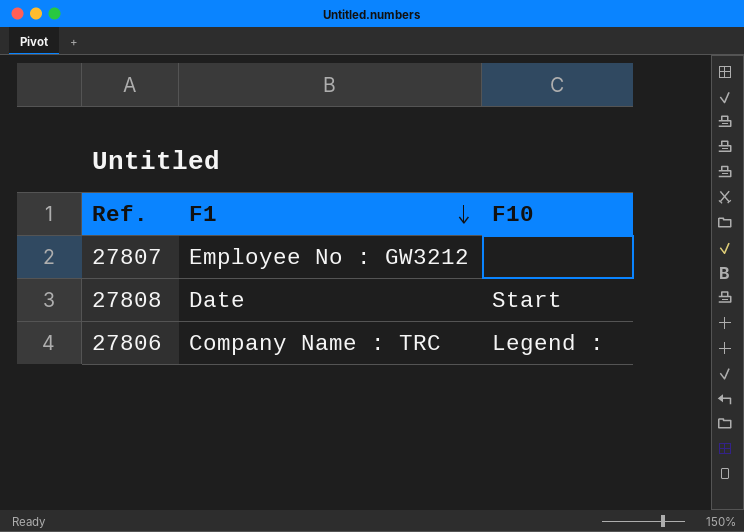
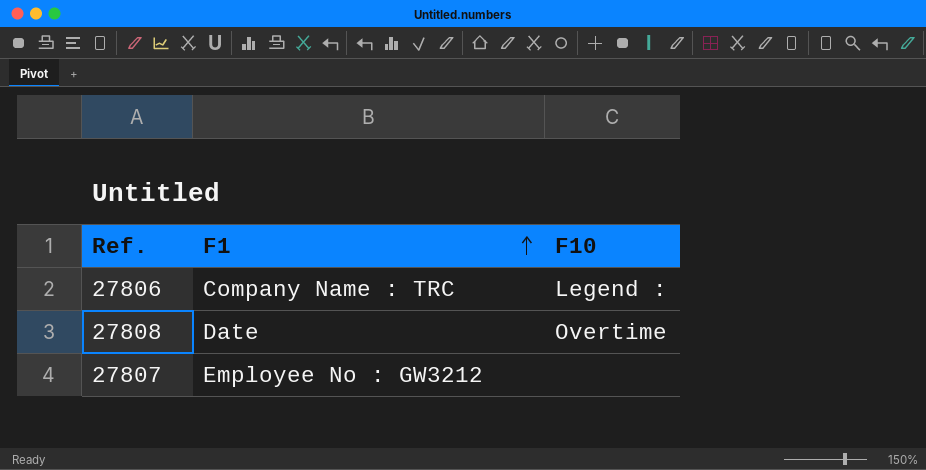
row order: F1 descending -> F1 ascending
27808 | F10: Start -> Overtime

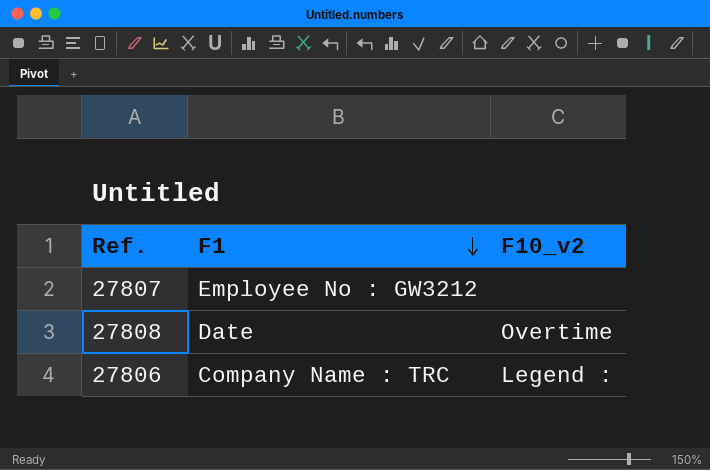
row order: F1 ascending -> F1 descending
column name: F10 -> F10_v2

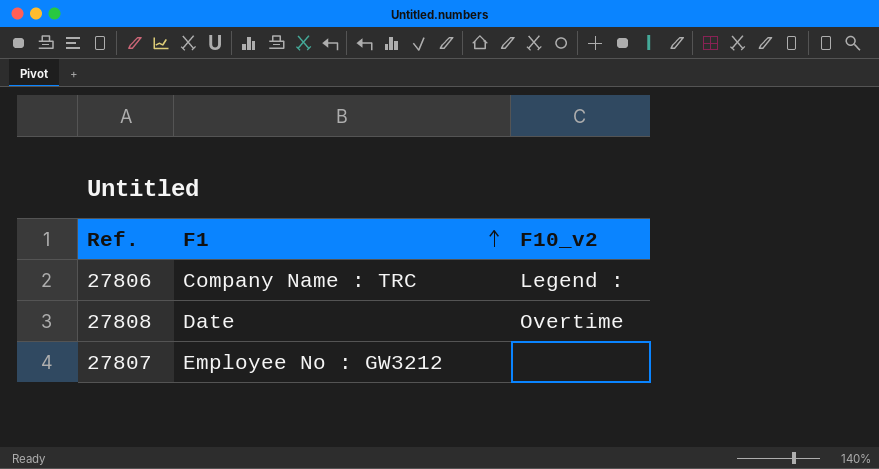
row order: F1 descending -> F1 ascending

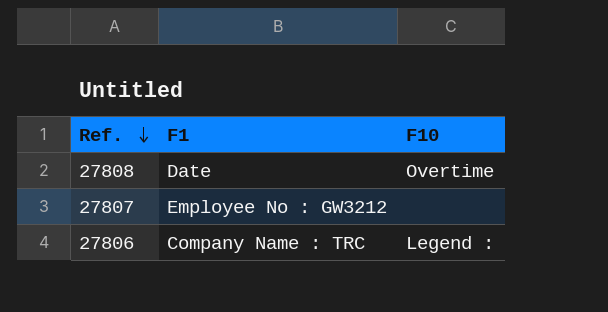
row order: F1 ascending -> Ref. descending
column name: F10_v2 -> F10

